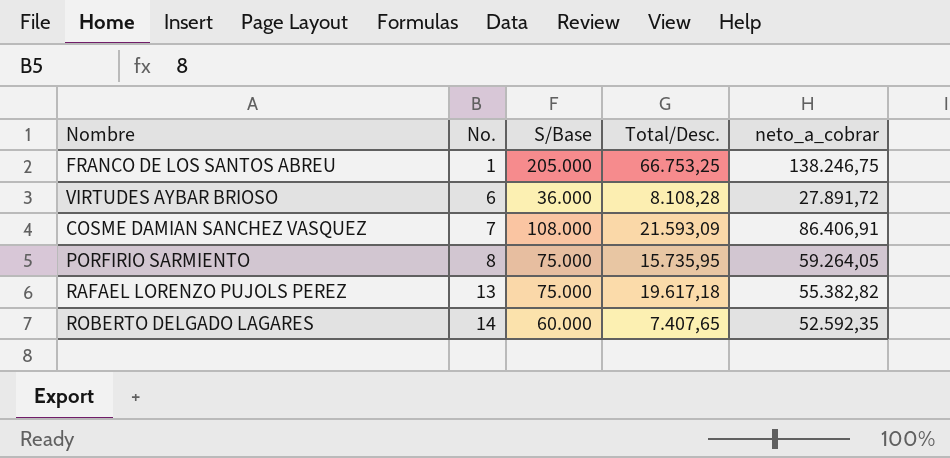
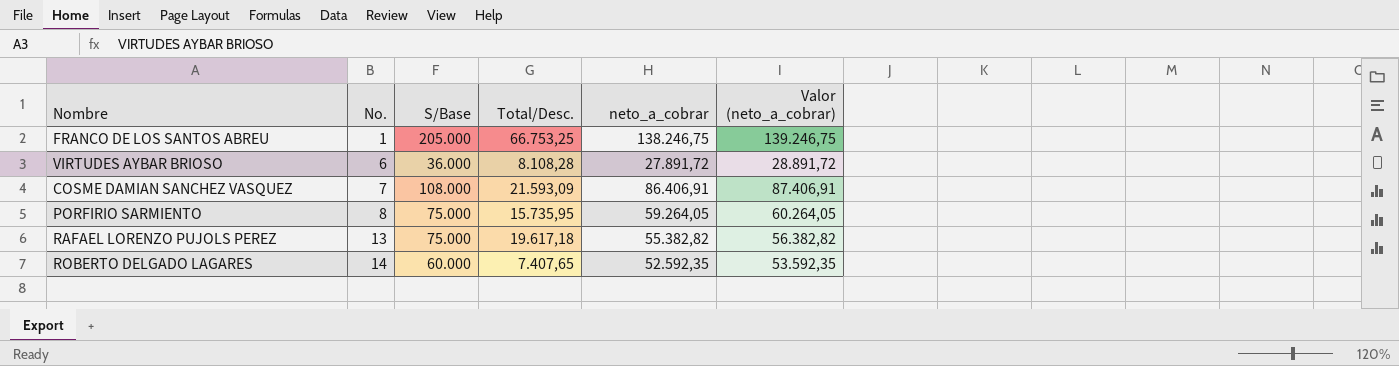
column Valor (neto_a_cobrar) | formula: none -> [neto_a_cobrar] + 1000

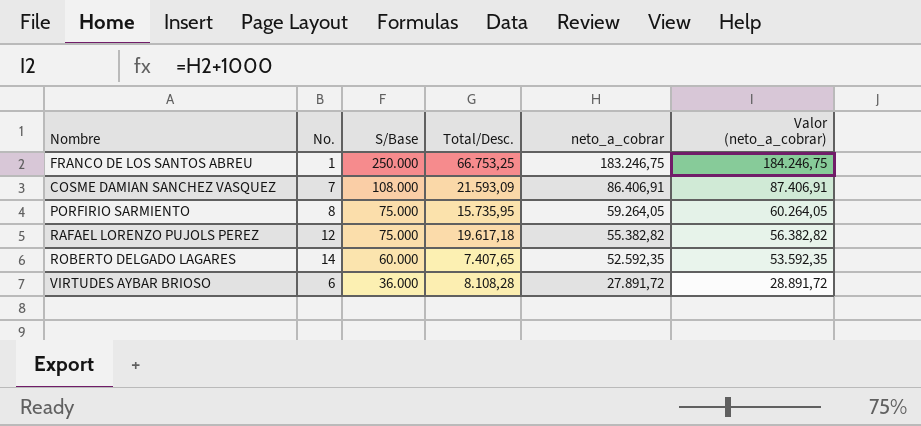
row order: No. ascending -> S/Base descending
FRANCO DE LOS SANTOS ABREU | S/Base: 205.000 -> 250.000
FRANCO DE LOS SANTOS ABREU | neto_a_cobrar: 138.246,75 -> 183.246,75
FRANCO DE LOS SANTOS ABREU | Valor (neto_a_cobrar): 139.246,75 -> 184.246,75
RAFAEL LORENZO PUJOLS PEREZ | No.: 13 -> 12

